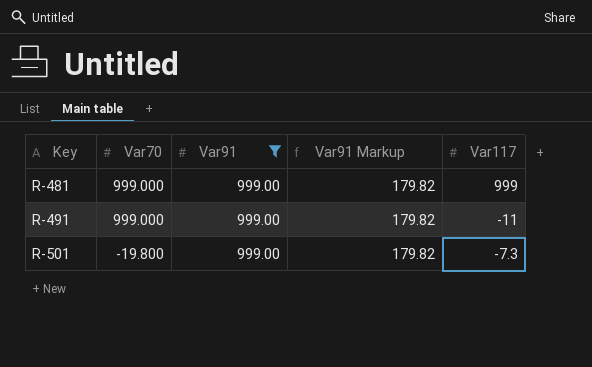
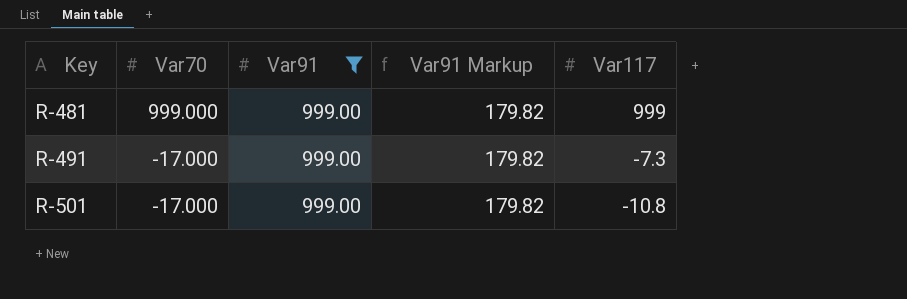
R-491 | Var70: 999.000 -> -17.000
R-491 | Var117: -11 -> -7.3
R-501 | Var70: -19.800 -> -17.000
R-501 | Var117: -7.3 -> -10.8

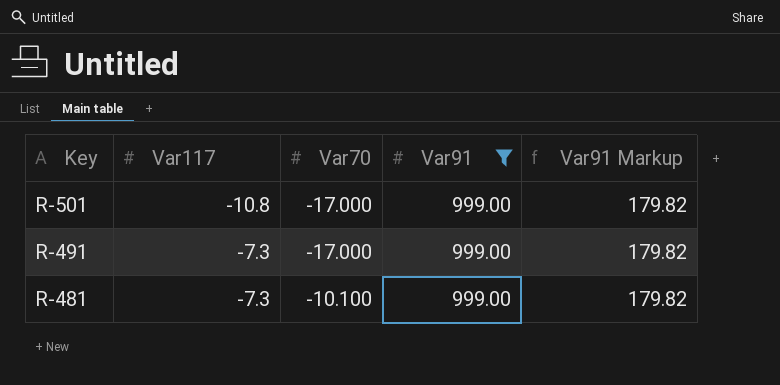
row order: Key ascending -> Key descending
column Var117 | position: 5 -> 2
R-481 | Var117: 999 -> -7.3
R-481 | Var70: 999.000 -> -10.100

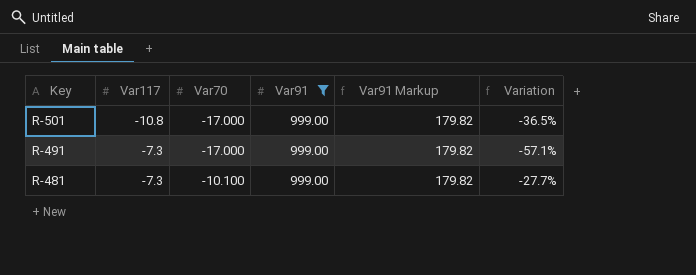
column Variation | formula: none -> ([Var117] - [Var70]) / [Var70]

